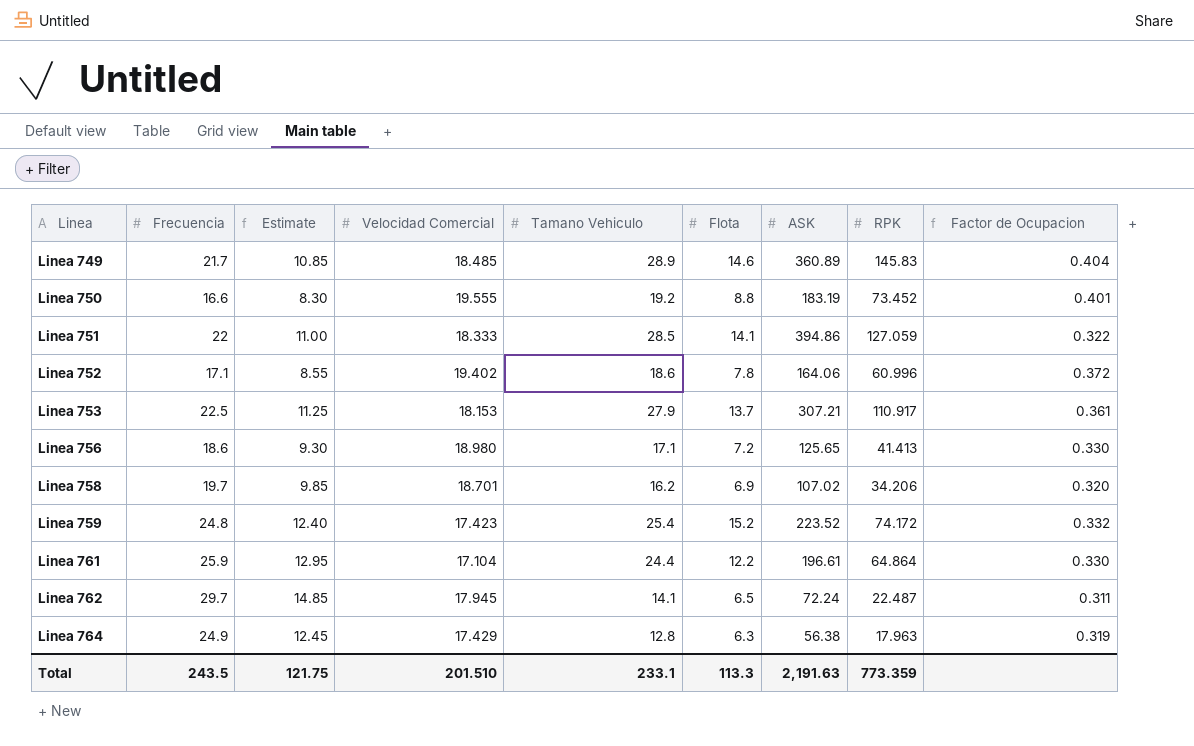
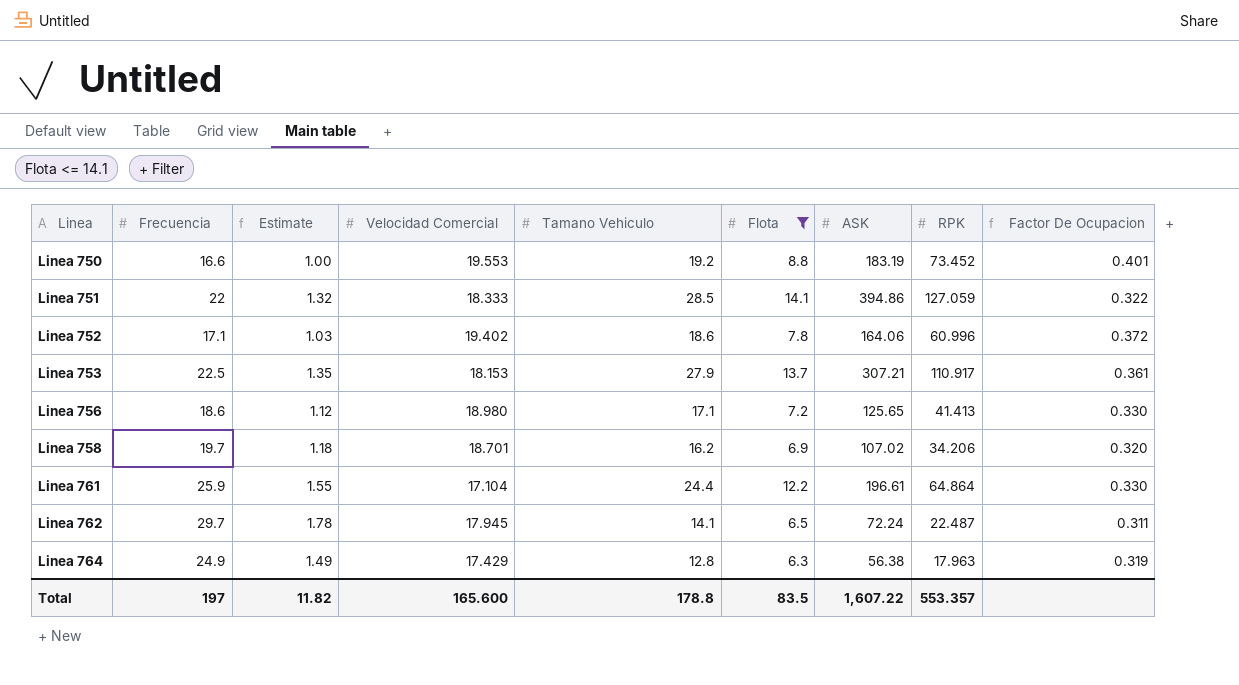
filter: none -> Flota <= 14.1
column Estimate | formula: [Frecuencia] * 0.5 -> [Frecuencia] * 0.06
column name: Factor de Ocupacion -> Factor De Ocupacion
Linea 750 | Velocidad Comercial: 19.555 -> 19.553
Total | Frecuencia: 243.5 -> 197
Total | Estimate: 121.75 -> 11.82
Total | Velocidad Comercial: 201.510 -> 165.600
Total | Tamano Vehiculo: 233.1 -> 178.8
Total | Flota: 113.3 -> 83.5
Total | ASK: 2,191.63 -> 1,607.22
Total | RPK: 773.359 -> 553.357

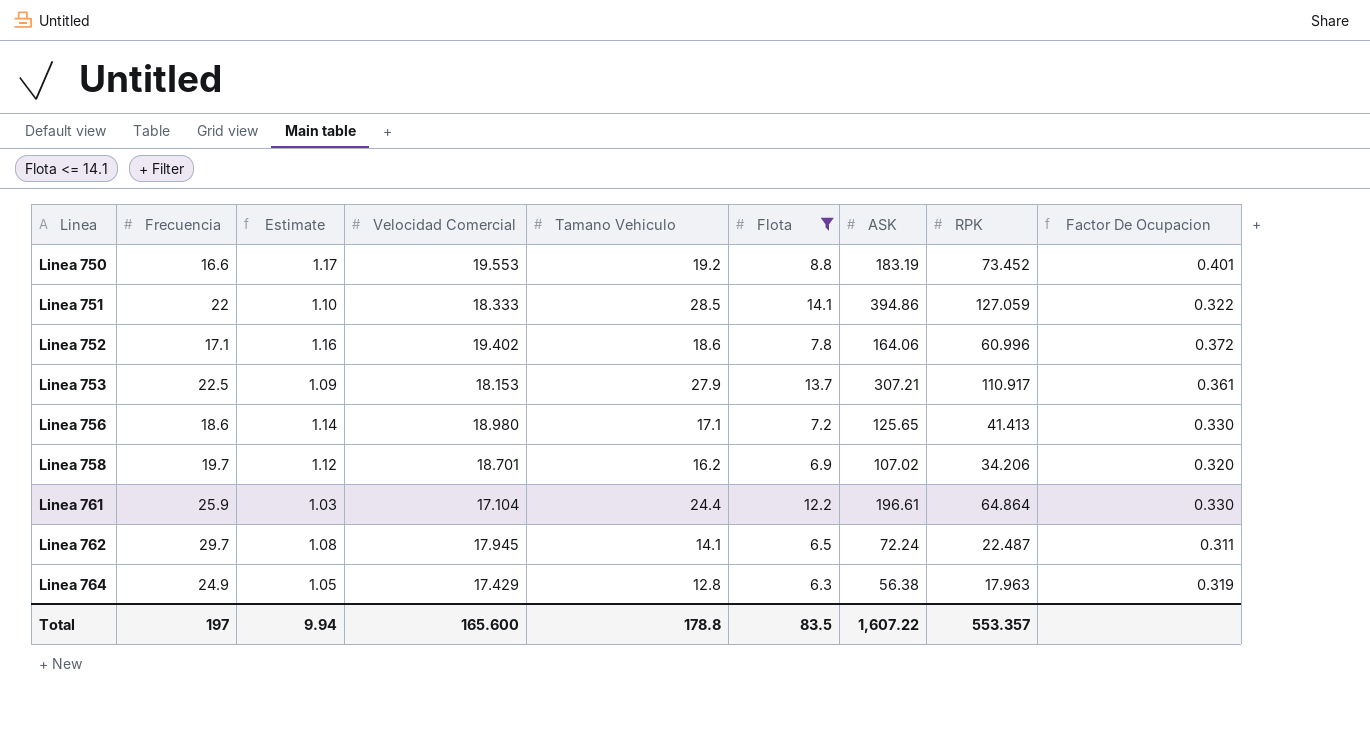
column Estimate | formula: [Frecuencia] * 0.06 -> [Velocidad Comercial] * 0.06
Total | Estimate: 11.82 -> 9.94

